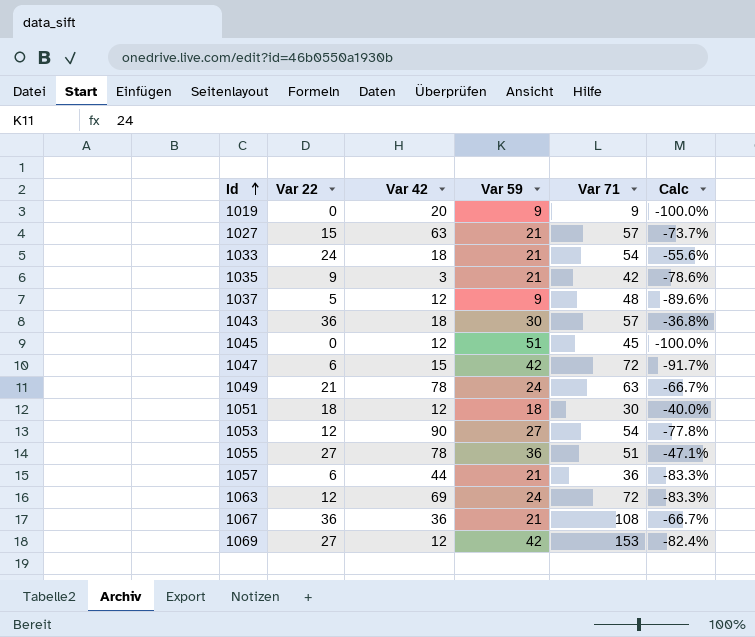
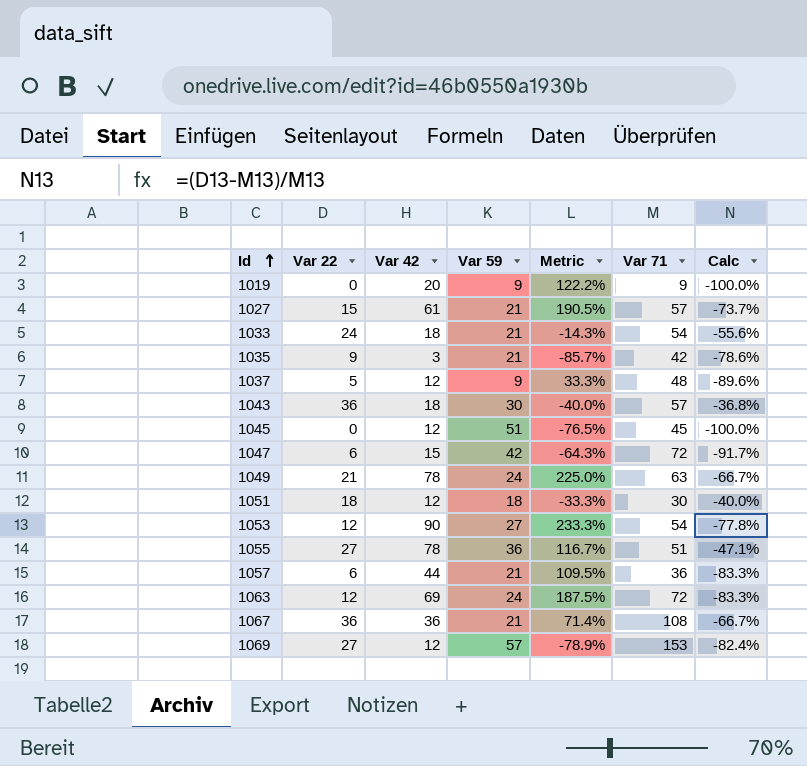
column Metric | formula: none -> ([Var 42] - [Var 59]) / [Var 59]
1027 | Var 42: 63 -> 61
1069 | Var 59: 42 -> 57

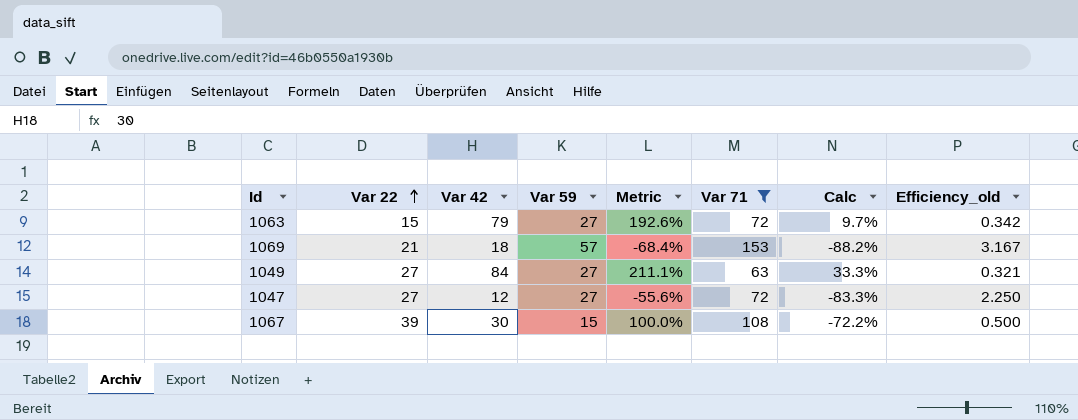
filter: none -> Var 71 >= 63
row order: Id ascending -> Var 22 ascending
column Calc | formula: ([Var 22] - [Var 71]) / [Var 71] -> ([Var 42] - [Var 71]) / [Var 71]
column Efficiency_old | formula: none -> [Var 59] / [Var 42]
1063 | Var 22: 12 -> 15
1063 | Var 42: 69 -> 79
1063 | Var 59: 24 -> 27
1063 | Metric: 187.5% -> 192.6%
1069 | Var 22: 27 -> 21
1069 | Var 42: 12 -> 18
1069 | Metric: -78.9% -> -68.4%
1049 | Var 22: 21 -> 27
1049 | Var 42: 78 -> 84
1049 | Var 59: 24 -> 27
1049 | Metric: 225.0% -> 211.1%
1047 | Var 22: 6 -> 27
1047 | Var 42: 15 -> 12
1047 | Var 59: 42 -> 27
1047 | Metric: -64.3% -> -55.6%
1067 | Var 22: 36 -> 39
1067 | Var 42: 36 -> 30
1067 | Var 59: 21 -> 15
1067 | Metric: 71.4% -> 100.0%

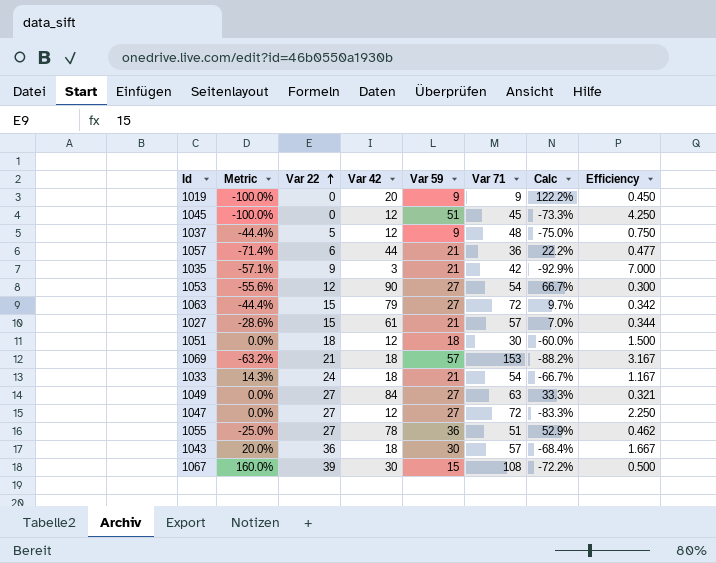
filter: Var 71 >= 63 -> none
column Metric | formula: ([Var 42] - [Var 59]) / [Var 59] -> ([Var 22] - [Var 59]) / [Var 59]
column Metric | position: 5 -> 2
column name: Efficiency_old -> Efficiency

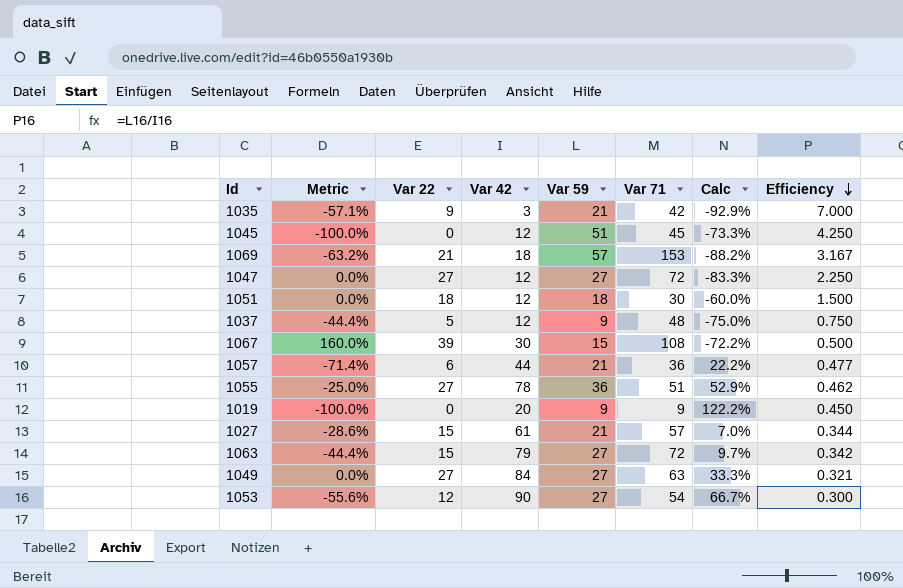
row order: Var 22 ascending -> Efficiency descending
row 1033: 14.3% | 24 | 18 | 21 | 54 | -66.7% | 1.167 -> none
row 1043: 20.0% | 36 | 18 | 30 | 57 | -68.4% | 1.667 -> none

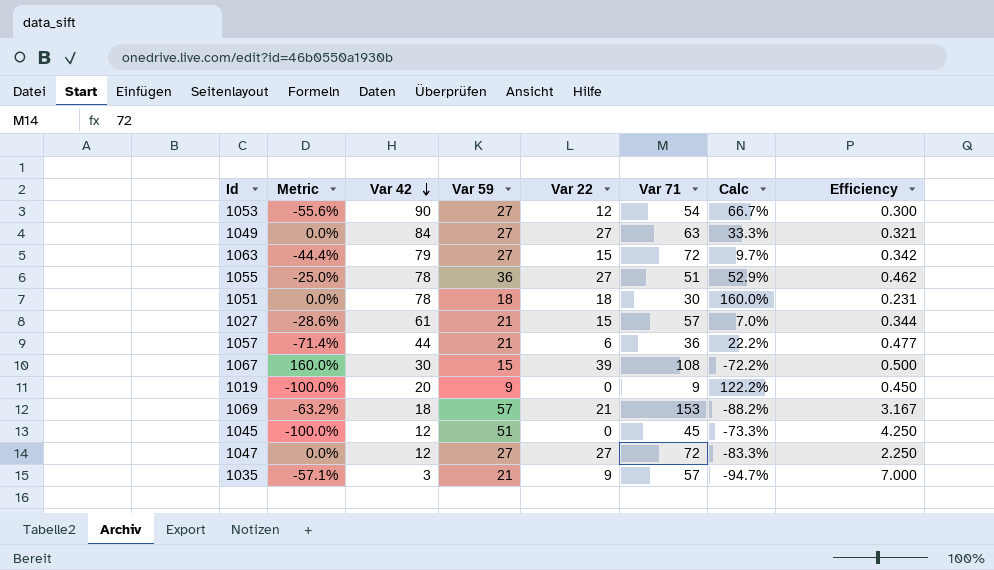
row order: Efficiency descending -> Var 42 descending
column Var 22 | position: 3 -> 5
row 1037: -44.4% | 5 | 12 | 9 | 48 | -75.0% | 0.750 -> none
1051 | Var 42: 12 -> 78
1051 | Calc: -60.0% -> 160.0%
1051 | Efficiency: 1.500 -> 0.231
1035 | Var 71: 42 -> 57
1035 | Calc: -92.9% -> -94.7%

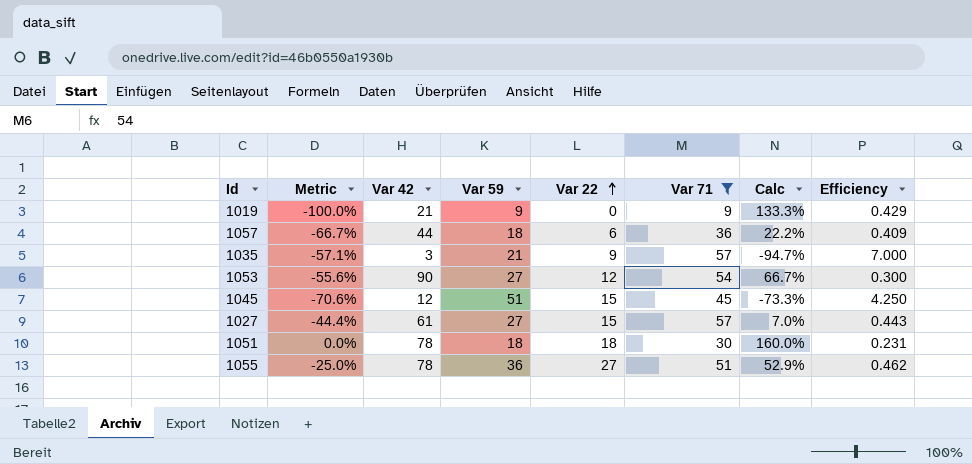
filter: none -> Var 71 <= 57
row order: Var 42 descending -> Var 22 ascending
1019 | Var 42: 20 -> 21
1019 | Calc: 122.2% -> 133.3%
1019 | Efficiency: 0.450 -> 0.429
1057 | Metric: -71.4% -> -66.7%
1057 | Var 59: 21 -> 18
1057 | Efficiency: 0.477 -> 0.409
1045 | Metric: -100.0% -> -70.6%
1045 | Var 22: 0 -> 15
1027 | Metric: -28.6% -> -44.4%
1027 | Var 59: 21 -> 27
1027 | Efficiency: 0.344 -> 0.443

